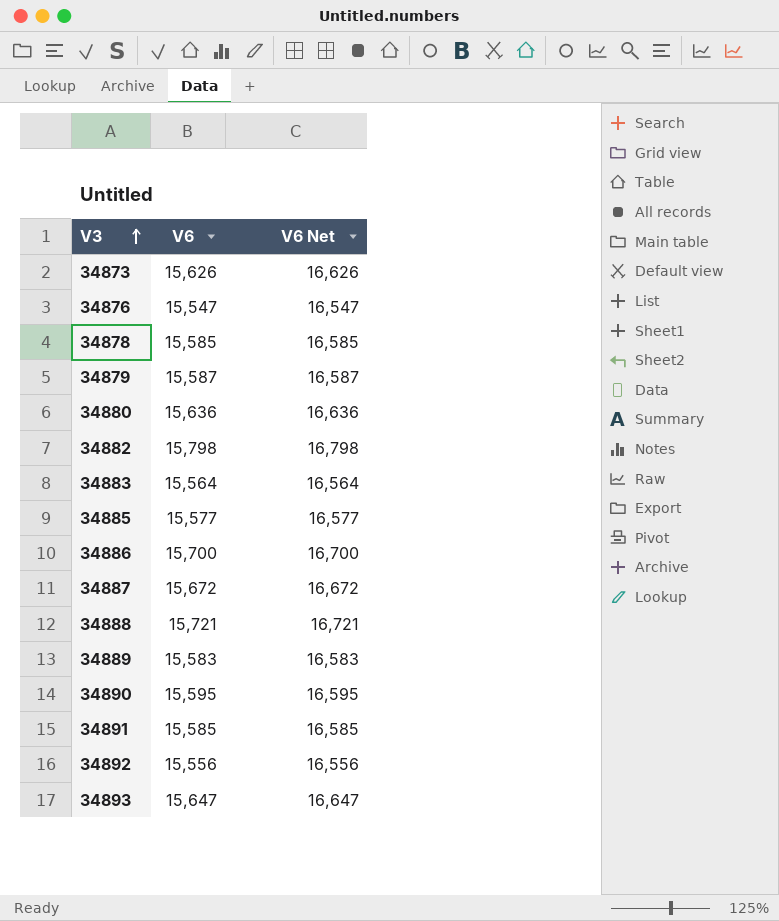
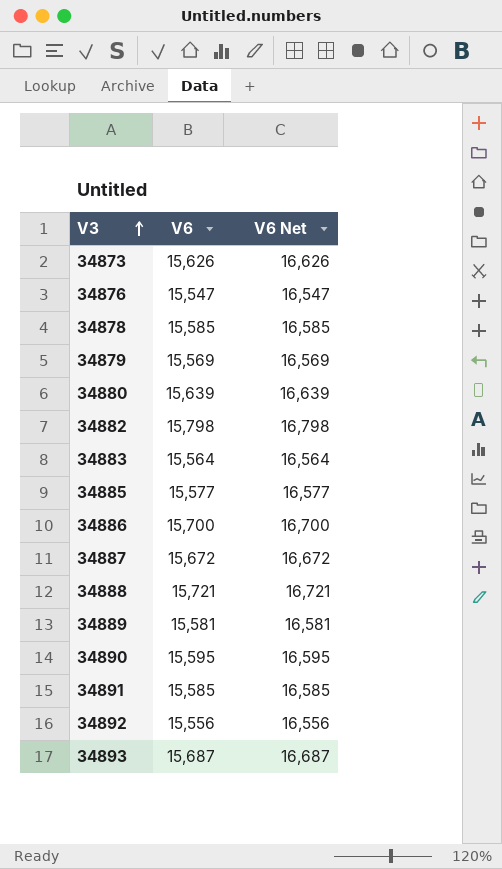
34879 | V6: 15,587 -> 15,569
34879 | V6 Net: 16,587 -> 16,569
34880 | V6: 15,636 -> 15,639
34880 | V6 Net: 16,636 -> 16,639
34889 | V6: 15,583 -> 15,581
34889 | V6 Net: 16,583 -> 16,581
34893 | V6: 15,647 -> 15,687
34893 | V6 Net: 16,647 -> 16,687

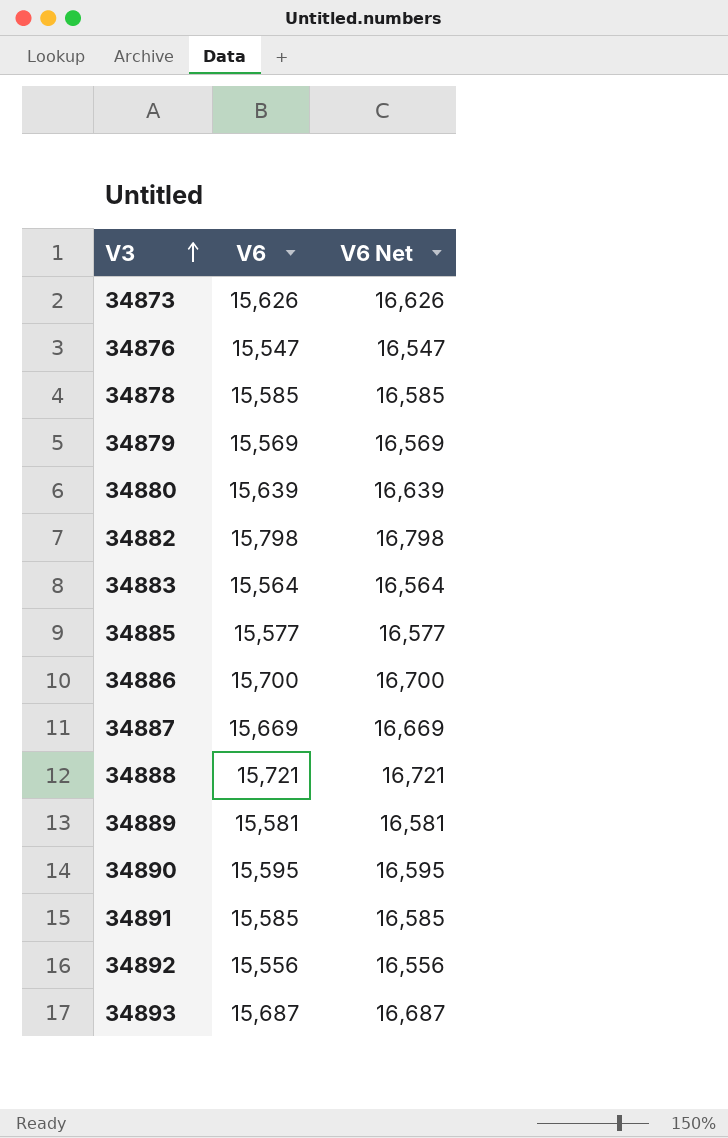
34887 | V6: 15,672 -> 15,669
34887 | V6 Net: 16,672 -> 16,669

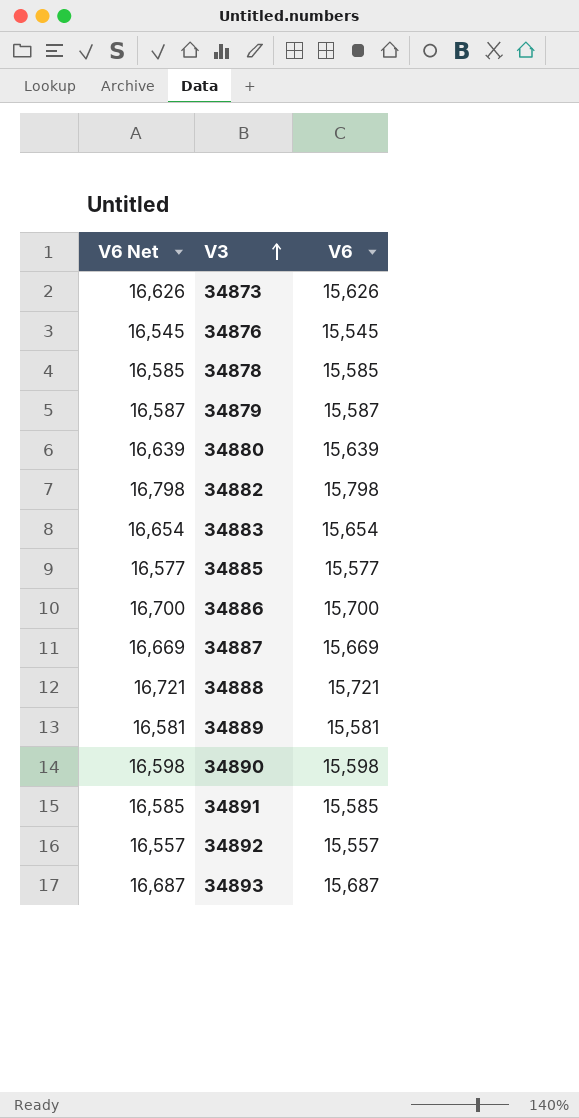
column V6 Net | position: 3 -> 1
34876 | V6 Net: 16,547 -> 16,545
34876 | V6: 15,547 -> 15,545
34879 | V6 Net: 16,569 -> 16,587
34879 | V6: 15,569 -> 15,587
34883 | V6 Net: 16,564 -> 16,654
34883 | V6: 15,564 -> 15,654
34890 | V6 Net: 16,595 -> 16,598
34890 | V6: 15,595 -> 15,598
34892 | V6 Net: 16,556 -> 16,557
34892 | V6: 15,556 -> 15,557

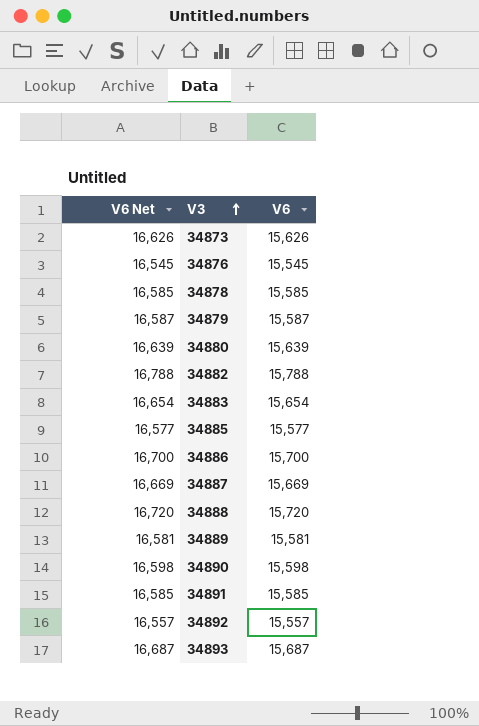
34882 | V6 Net: 16,798 -> 16,788
34882 | V6: 15,798 -> 15,788
34888 | V6 Net: 16,721 -> 16,720
34888 | V6: 15,721 -> 15,720

